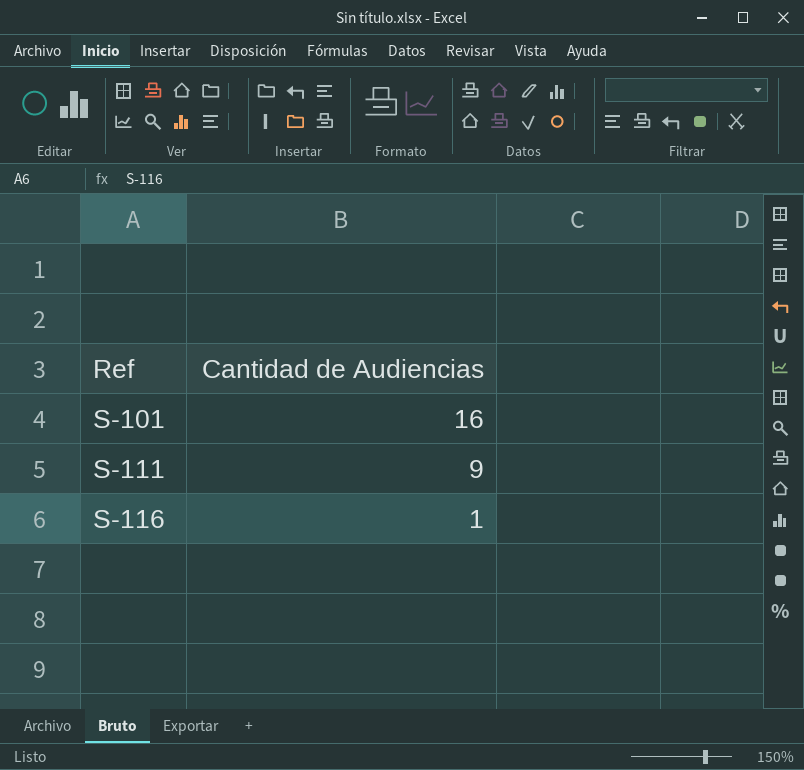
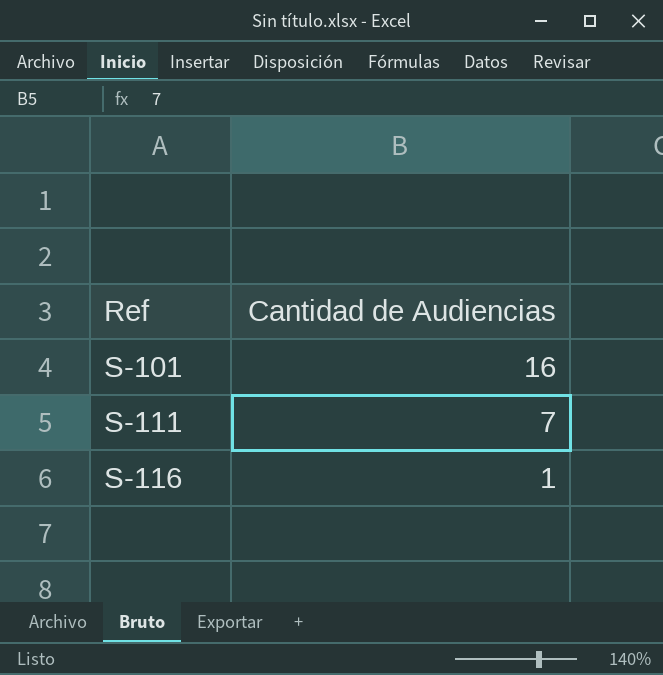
S-111 | Cantidad de Audiencias: 9 -> 7

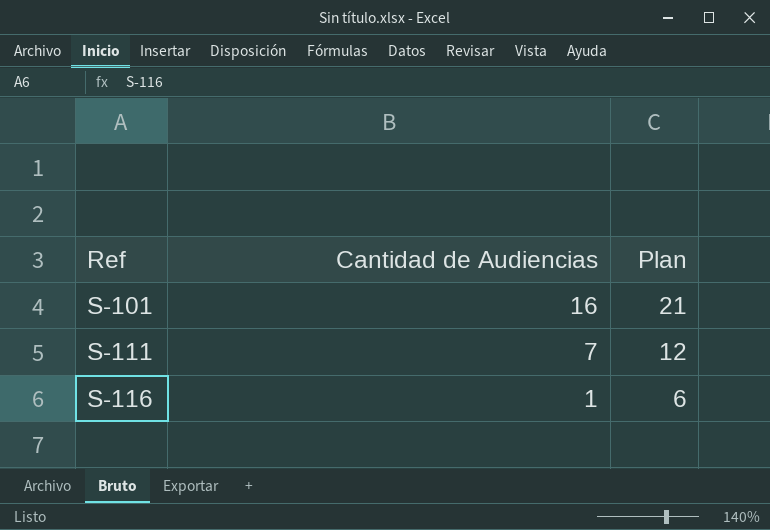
column Plan | formula: none -> [Cantidad de Audiencias] + 5

